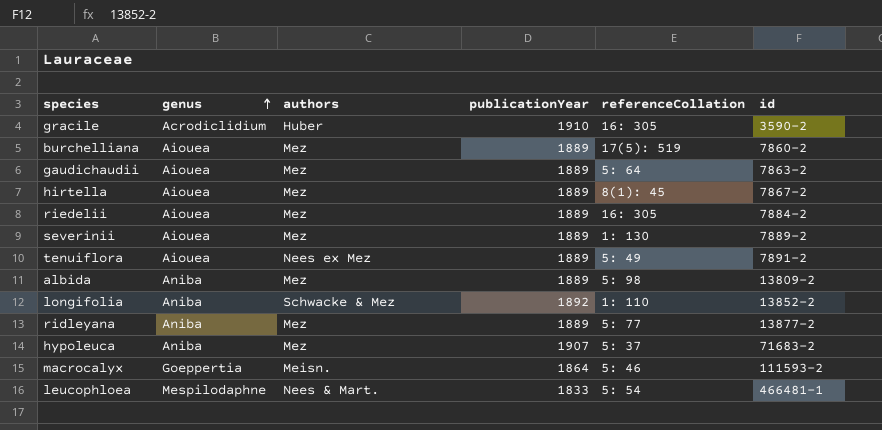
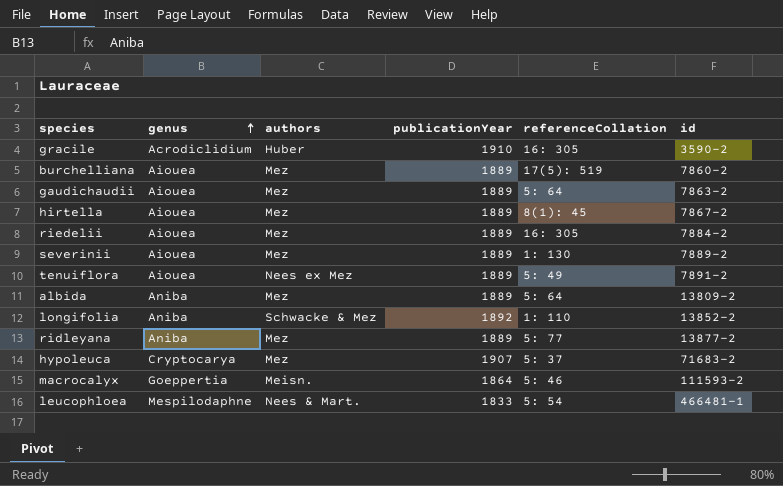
albida | referenceCollation: 5: 98 -> 5: 64
hypoleuca | genus: Aniba -> Cryptocarya

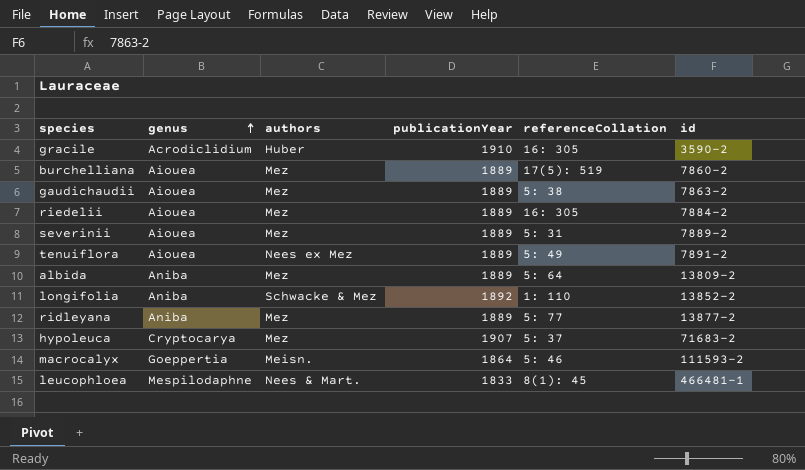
row hirtella: Aiouea | Mez | 1889 | 8(1): 45 | 7867-2 -> none
gaudichaudii | referenceCollation: 5: 64 -> 5: 38
severinii | referenceCollation: 1: 130 -> 5: 31
leucophloea | referenceCollation: 5: 54 -> 8(1): 45

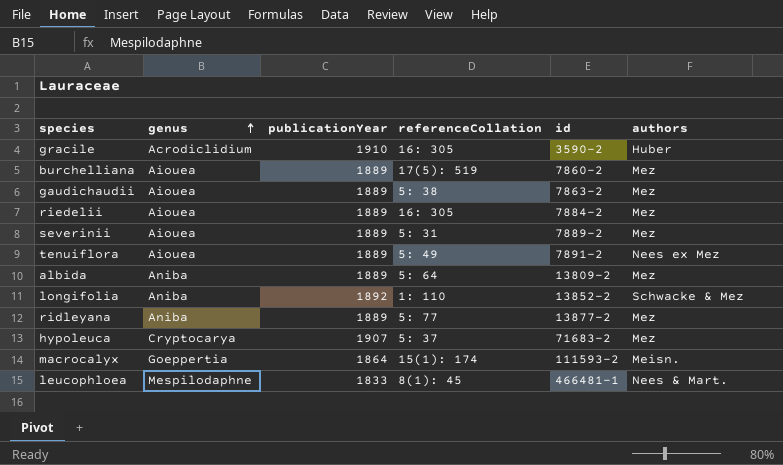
column authors | position: 3 -> 6
macrocalyx | referenceCollation: 5: 46 -> 15(1): 174

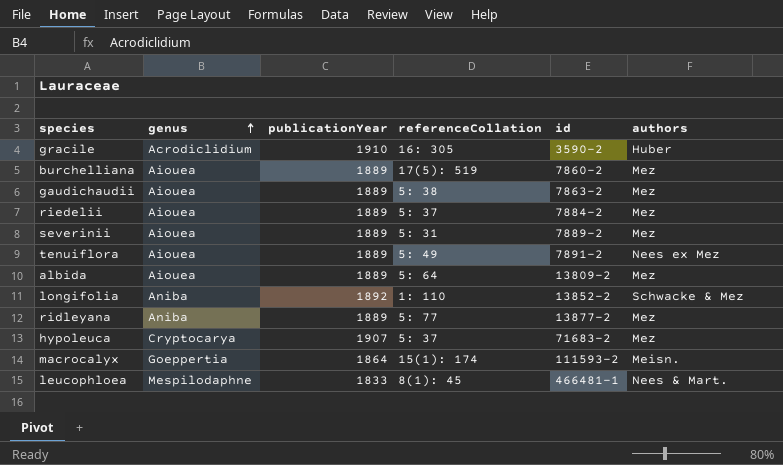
riedelii | referenceCollation: 16: 305 -> 5: 37
albida | genus: Aniba -> Aiouea

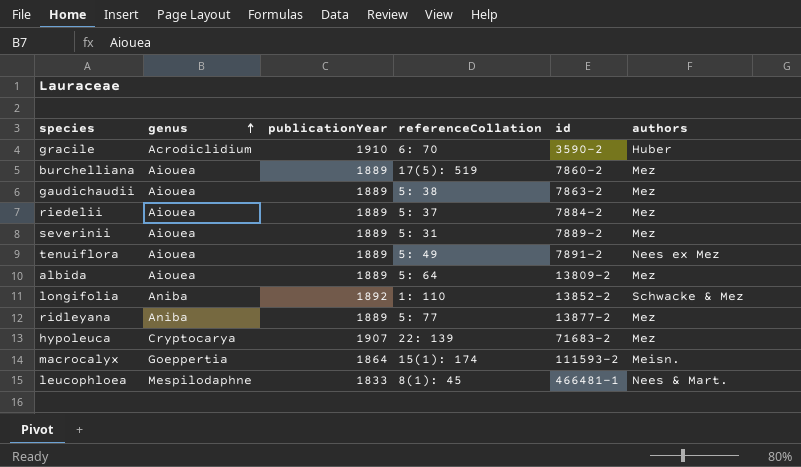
gracile | referenceCollation: 16: 305 -> 6: 70
hypoleuca | referenceCollation: 5: 37 -> 22: 139

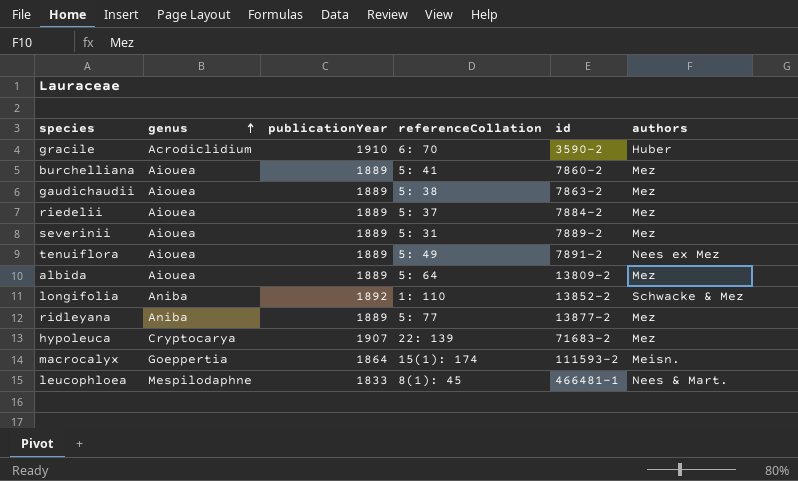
burchelliana | referenceCollation: 17(5): 519 -> 5: 41

